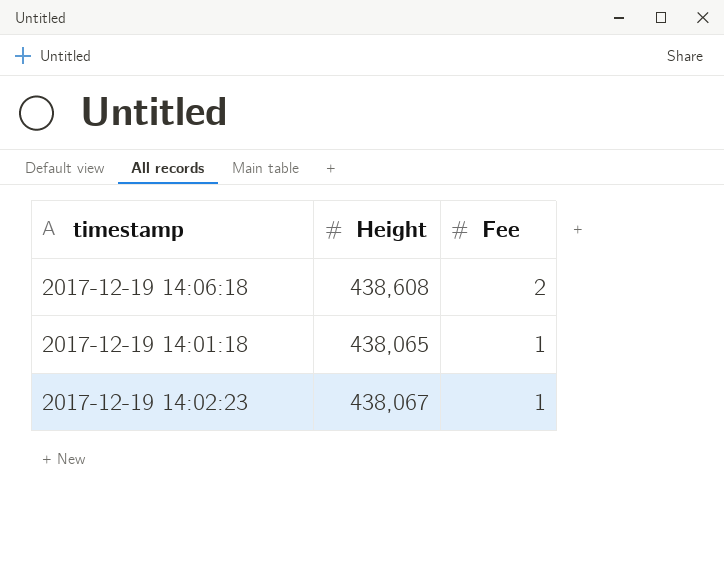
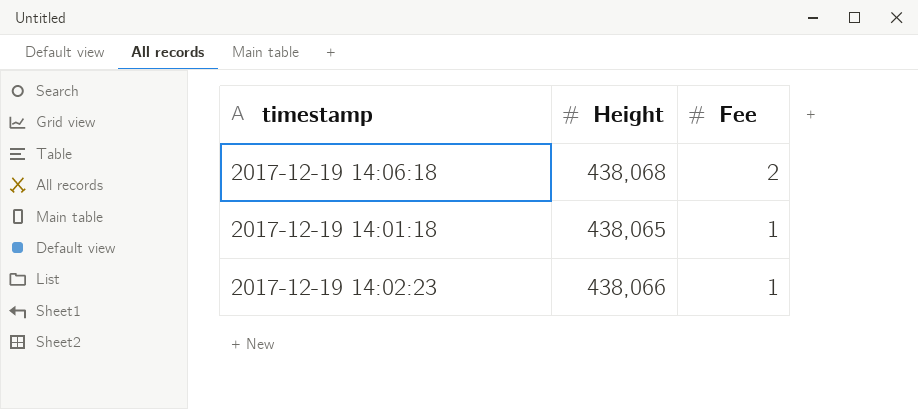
2017-12-19 14:06:18 | Height: 438,608 -> 438,068
2017-12-19 14:02:23 | Height: 438,067 -> 438,066

